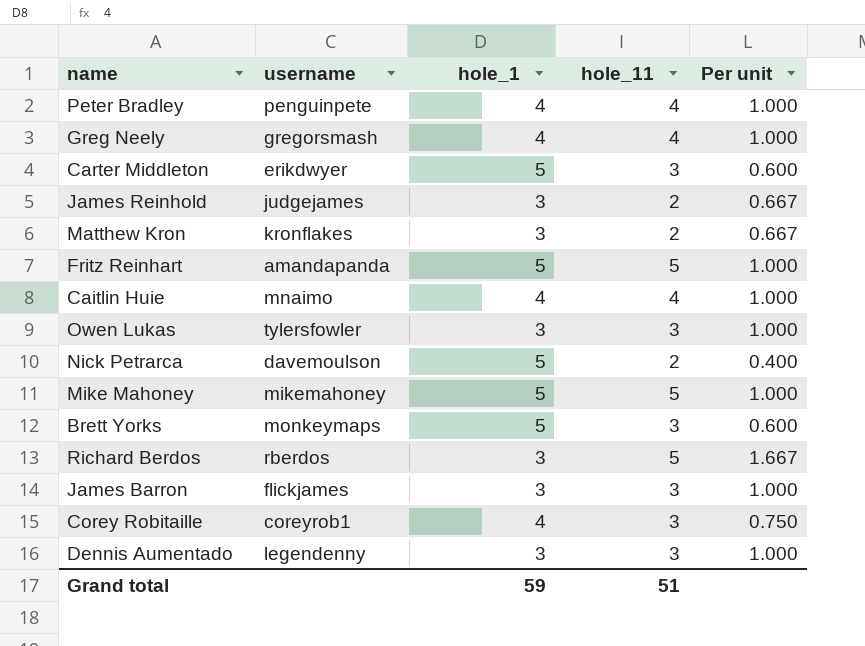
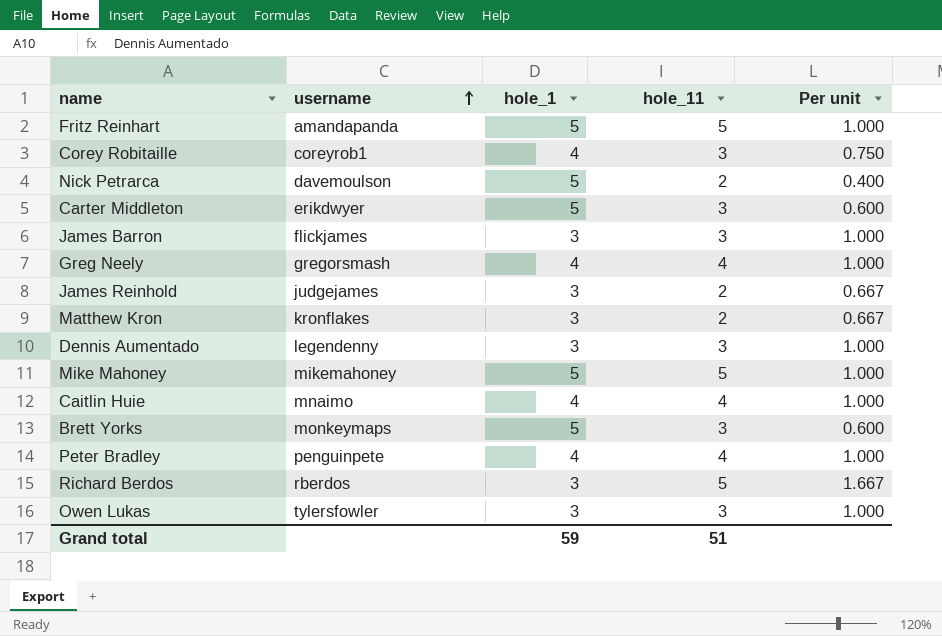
row order: none -> username ascending

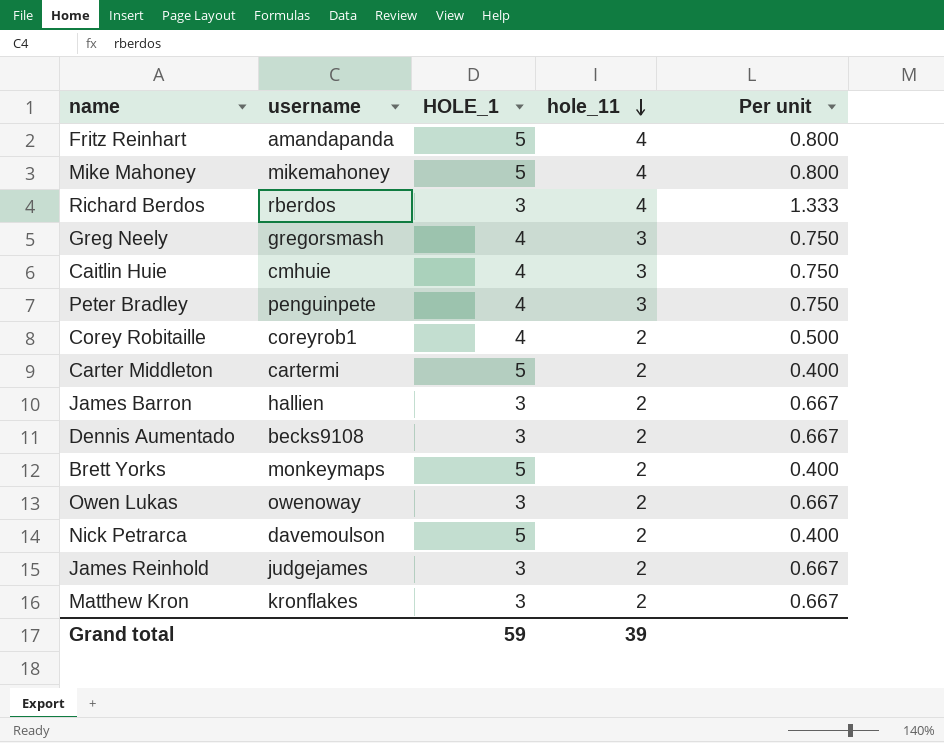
row order: username ascending -> hole_11 descending
column name: hole_1 -> HOLE_1
Fritz Reinhart | hole_11: 5 -> 4
Fritz Reinhart | Per unit: 1.000 -> 0.800
Mike Mahoney | hole_11: 5 -> 4
Mike Mahoney | Per unit: 1.000 -> 0.800
Richard Berdos | hole_11: 5 -> 4
Richard Berdos | Per unit: 1.667 -> 1.333
Greg Neely | hole_11: 4 -> 3
Greg Neely | Per unit: 1.000 -> 0.750
Caitlin Huie | username: mnaimo -> cmhuie
Caitlin Huie | hole_11: 4 -> 3
Caitlin Huie | Per unit: 1.000 -> 0.750
Peter Bradley | hole_11: 4 -> 3
Peter Bradley | Per unit: 1.000 -> 0.750
Corey Robitaille | hole_11: 3 -> 2
Corey Robitaille | Per unit: 0.750 -> 0.500
Carter Middleton | username: erikdwyer -> cartermi
Carter Middleton | hole_11: 3 -> 2
Carter Middleton | Per unit: 0.600 -> 0.400
James Barron | username: flickjames -> hallien
James Barron | hole_11: 3 -> 2
James Barron | Per unit: 1.000 -> 0.667
Dennis Aumentado | username: legendenny -> becks9108
Dennis Aumentado | hole_11: 3 -> 2
Dennis Aumentado | Per unit: 1.000 -> 0.667
Brett Yorks | hole_11: 3 -> 2
Brett Yorks | Per unit: 0.600 -> 0.400
Owen Lukas | username: tylersfowler -> owenoway
Owen Lukas | hole_11: 3 -> 2
Owen Lukas | Per unit: 1.000 -> 0.667
Grand total | hole_11: 51 -> 39

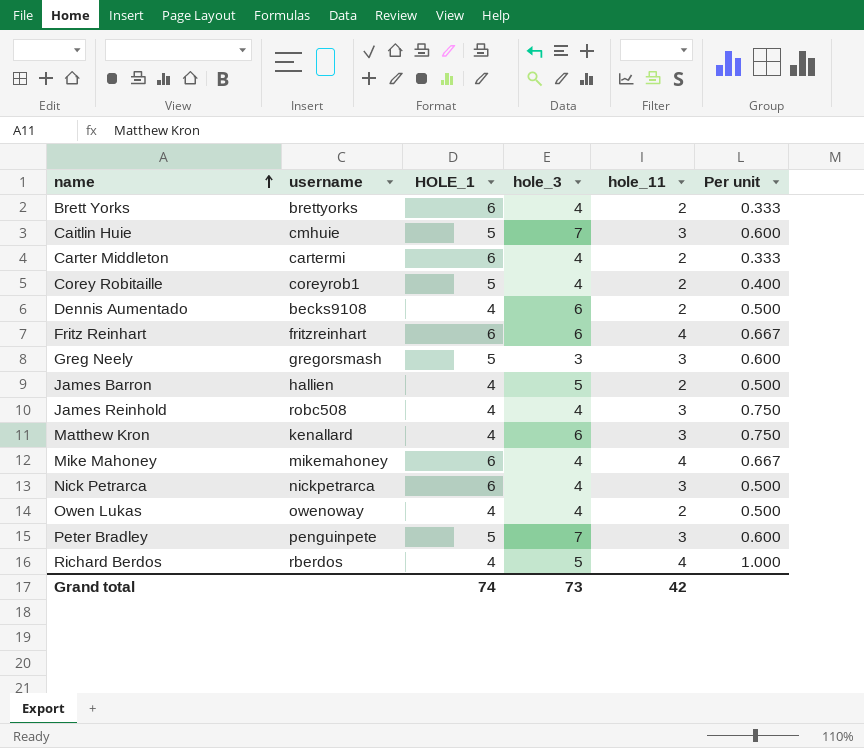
row order: hole_11 descending -> name ascending
column hole_3 | position: none -> 4
Brett Yorks | username: monkeymaps -> brettyorks
Brett Yorks | HOLE_1: 5 -> 6
Brett Yorks | Per unit: 0.400 -> 0.333
Caitlin Huie | HOLE_1: 4 -> 5
Caitlin Huie | Per unit: 0.750 -> 0.600
Carter Middleton | HOLE_1: 5 -> 6
Carter Middleton | Per unit: 0.400 -> 0.333
Corey Robitaille | HOLE_1: 4 -> 5
Corey Robitaille | Per unit: 0.500 -> 0.400
Dennis Aumentado | HOLE_1: 3 -> 4
Dennis Aumentado | Per unit: 0.667 -> 0.500
Fritz Reinhart | username: amandapanda -> fritzreinhart
Fritz Reinhart | HOLE_1: 5 -> 6
Fritz Reinhart | Per unit: 0.800 -> 0.667
Greg Neely | HOLE_1: 4 -> 5
Greg Neely | Per unit: 0.750 -> 0.600
James Barron | HOLE_1: 3 -> 4
James Barron | Per unit: 0.667 -> 0.500
James Reinhold | username: judgejames -> robc508
James Reinhold | HOLE_1: 3 -> 4
James Reinhold | hole_11: 2 -> 3
James Reinhold | Per unit: 0.667 -> 0.750
Matthew Kron | username: kronflakes -> kenallard
Matthew Kron | HOLE_1: 3 -> 4
Matthew Kron | hole_11: 2 -> 3
Matthew Kron | Per unit: 0.667 -> 0.750
Mike Mahoney | HOLE_1: 5 -> 6
Mike Mahoney | Per unit: 0.800 -> 0.667
Nick Petrarca | username: davemoulson -> nickpetrarca
Nick Petrarca | HOLE_1: 5 -> 6
Nick Petrarca | hole_11: 2 -> 3
Nick Petrarca | Per unit: 0.400 -> 0.500
Owen Lukas | HOLE_1: 3 -> 4
Owen Lukas | Per unit: 0.667 -> 0.500
Peter Bradley | HOLE_1: 4 -> 5
Peter Bradley | Per unit: 0.750 -> 0.600
Richard Berdos | HOLE_1: 3 -> 4
Richard Berdos | Per unit: 1.333 -> 1.000
Grand total | HOLE_1: 59 -> 74
Grand total | hole_11: 39 -> 42

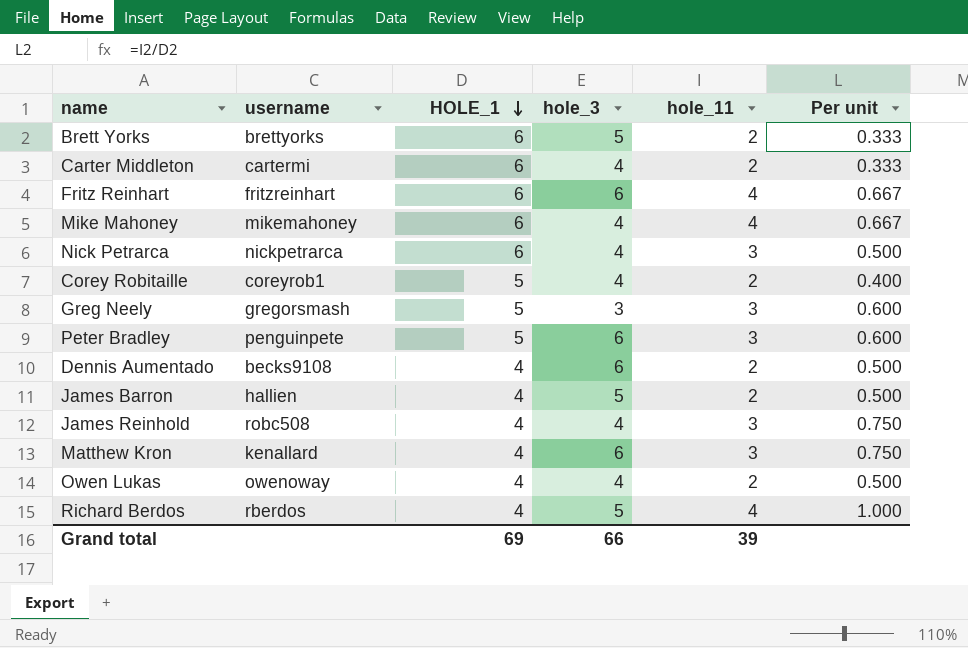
row order: name ascending -> HOLE_1 descending
row Caitlin Huie: cmhuie | 5 | 7 | 3 | 0.600 -> none
Brett Yorks | hole_3: 4 -> 5
Peter Bradley | hole_3: 7 -> 6
Grand total | HOLE_1: 74 -> 69
Grand total | hole_3: 73 -> 66
Grand total | hole_11: 42 -> 39

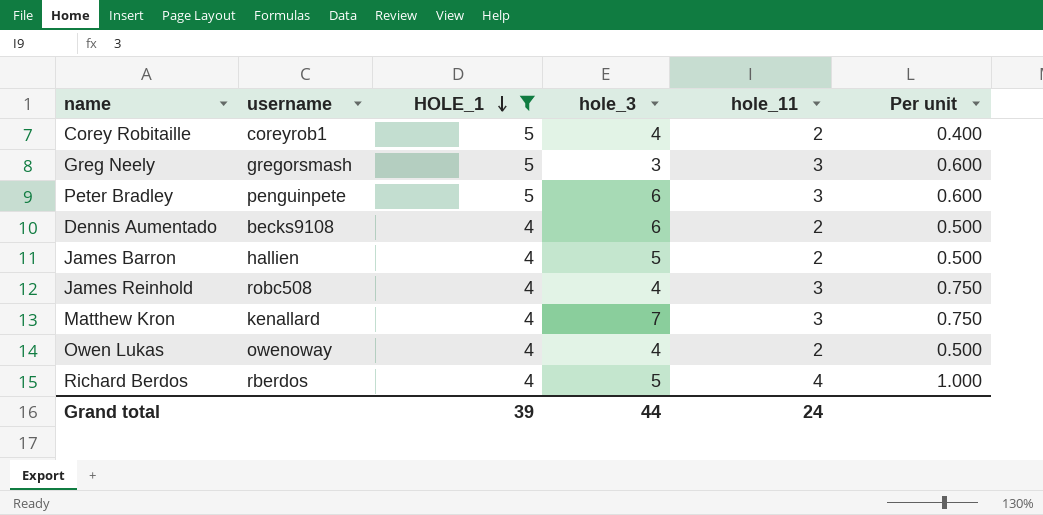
filter: none -> HOLE_1 != 6
Matthew Kron | hole_3: 6 -> 7
Grand total | HOLE_1: 69 -> 39
Grand total | hole_3: 66 -> 44
Grand total | hole_11: 39 -> 24

